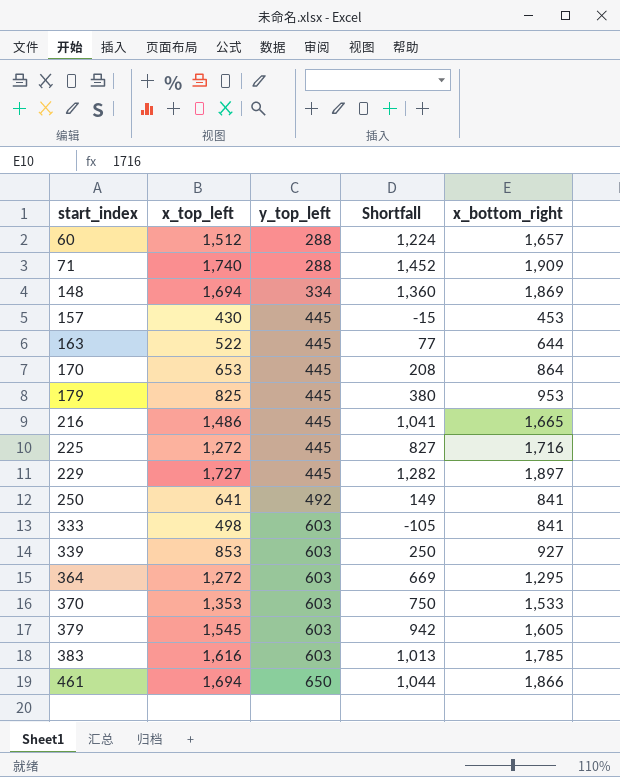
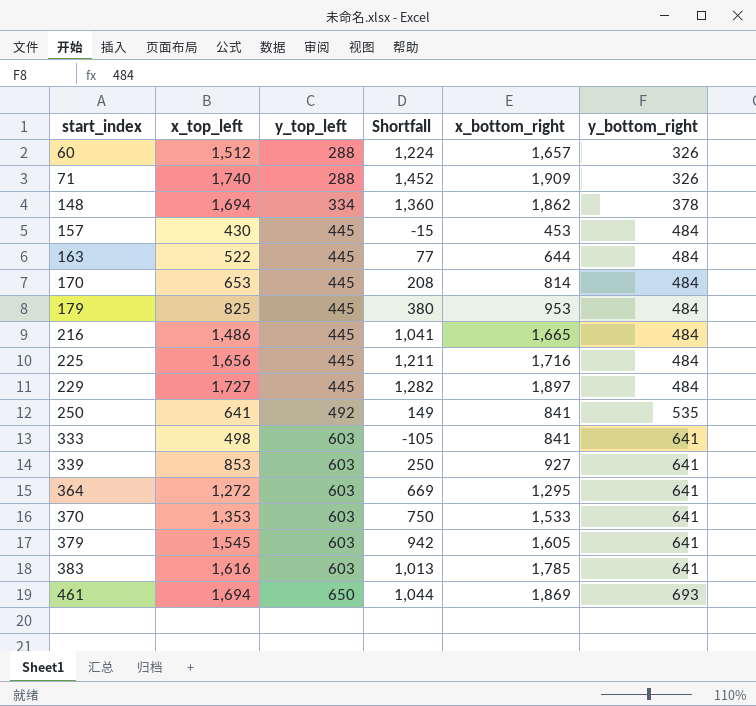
column y_bottom_right | position: none -> 6
148 | x_bottom_right: 1,869 -> 1,862
170 | x_bottom_right: 864 -> 814
225 | x_top_left: 1,272 -> 1,656
225 | Shortfall: 827 -> 1,211
461 | x_bottom_right: 1,866 -> 1,869

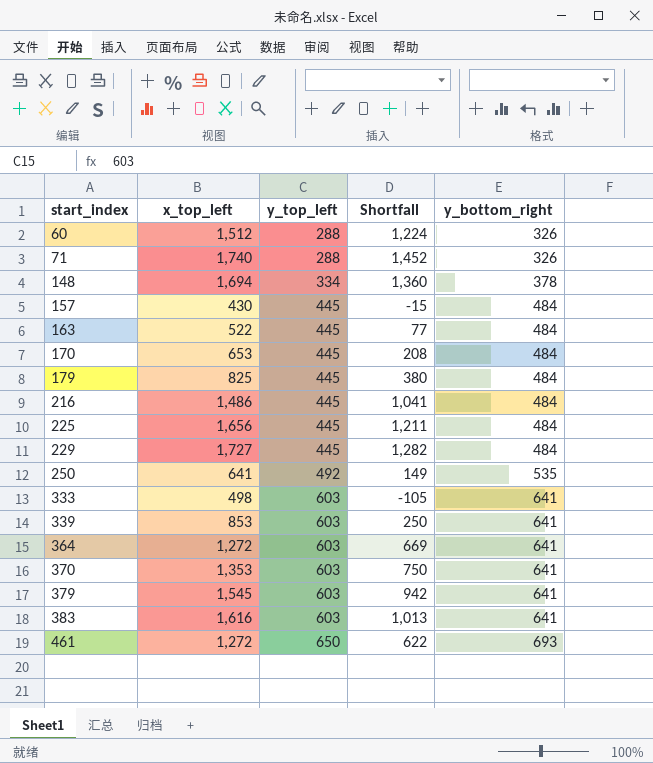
column x_bottom_right | position: 5 -> none
461 | x_top_left: 1,694 -> 1,272
461 | Shortfall: 1,044 -> 622

